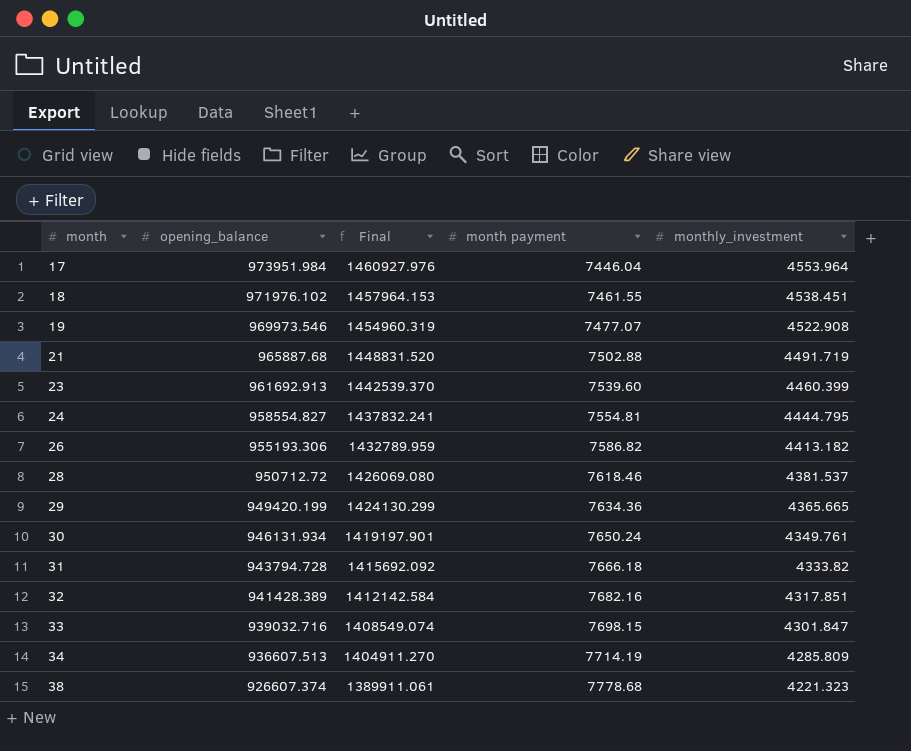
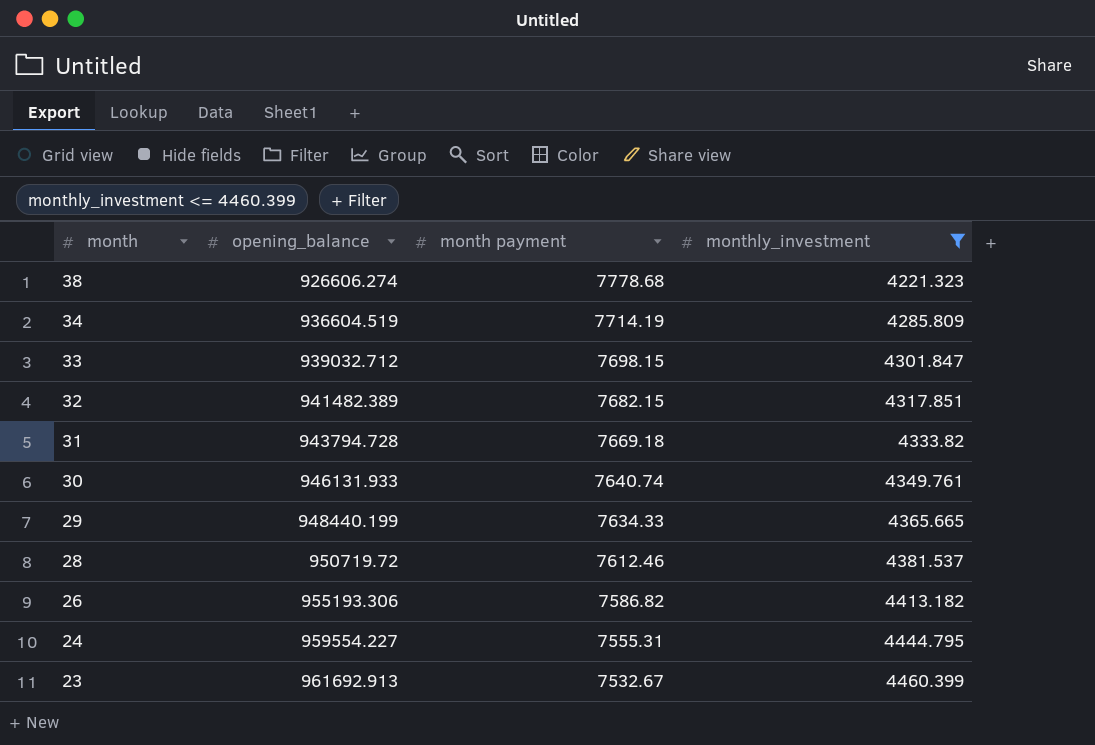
filter: none -> monthly_investment <= 4460.399
row order: month ascending -> month descending
column Final | formula: [opening_balance] * 1.5 -> none
38 | opening_balance: 926607.374 -> 926606.274
34 | opening_balance: 936607.513 -> 936604.519
33 | opening_balance: 939032.716 -> 939032.712
32 | opening_balance: 941428.389 -> 941482.389
32 | month payment: 7682.16 -> 7682.15
31 | month payment: 7666.18 -> 7669.18
30 | opening_balance: 946131.934 -> 946131.933
30 | month payment: 7650.24 -> 7640.74
29 | opening_balance: 949420.199 -> 948440.199
29 | month payment: 7634.36 -> 7634.33
28 | opening_balance: 950712.72 -> 950719.72
28 | month payment: 7618.46 -> 7612.46
24 | opening_balance: 958554.827 -> 959554.227
24 | month payment: 7554.81 -> 7555.31
23 | month payment: 7539.60 -> 7532.67

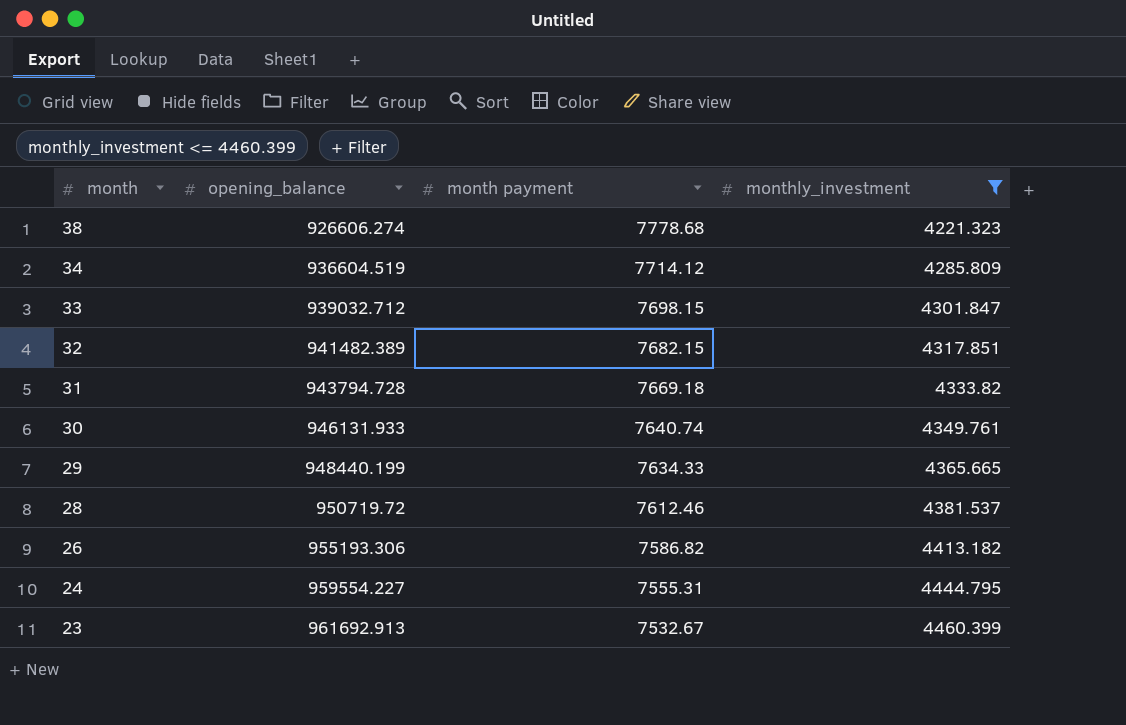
34 | month payment: 7714.19 -> 7714.12

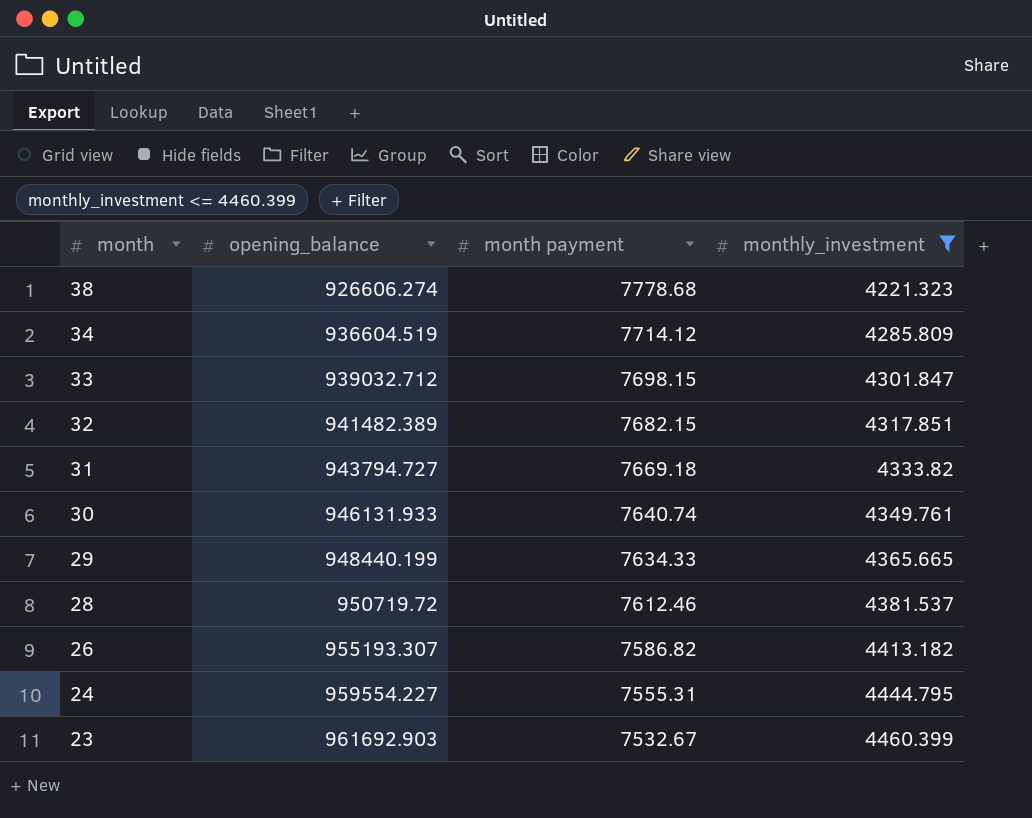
31 | opening_balance: 943794.728 -> 943794.727
26 | opening_balance: 955193.306 -> 955193.307
23 | opening_balance: 961692.913 -> 961692.903

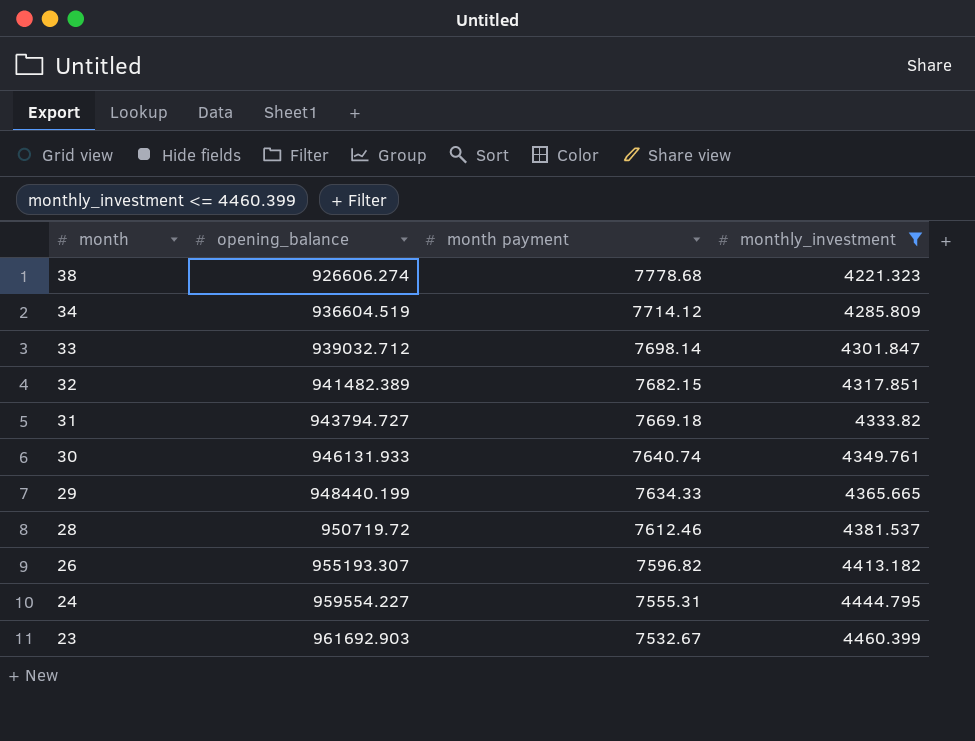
33 | month payment: 7698.15 -> 7698.14
26 | month payment: 7586.82 -> 7596.82

